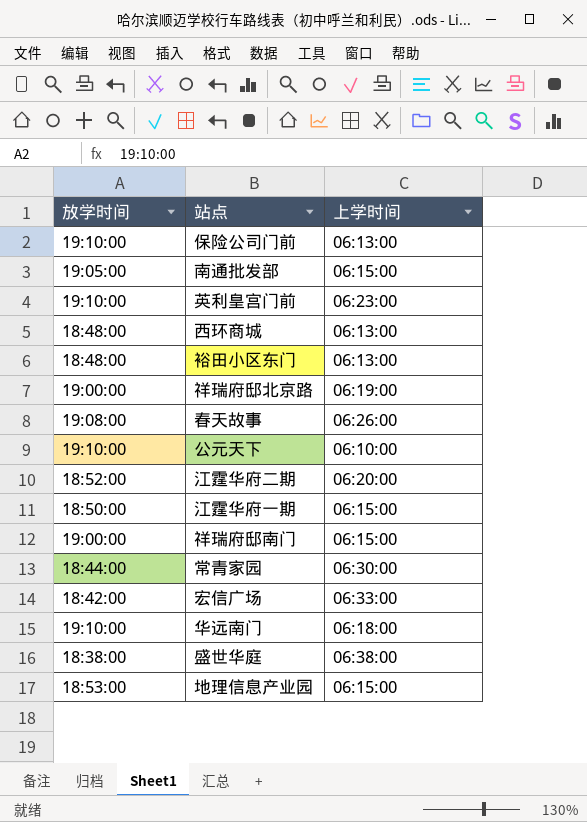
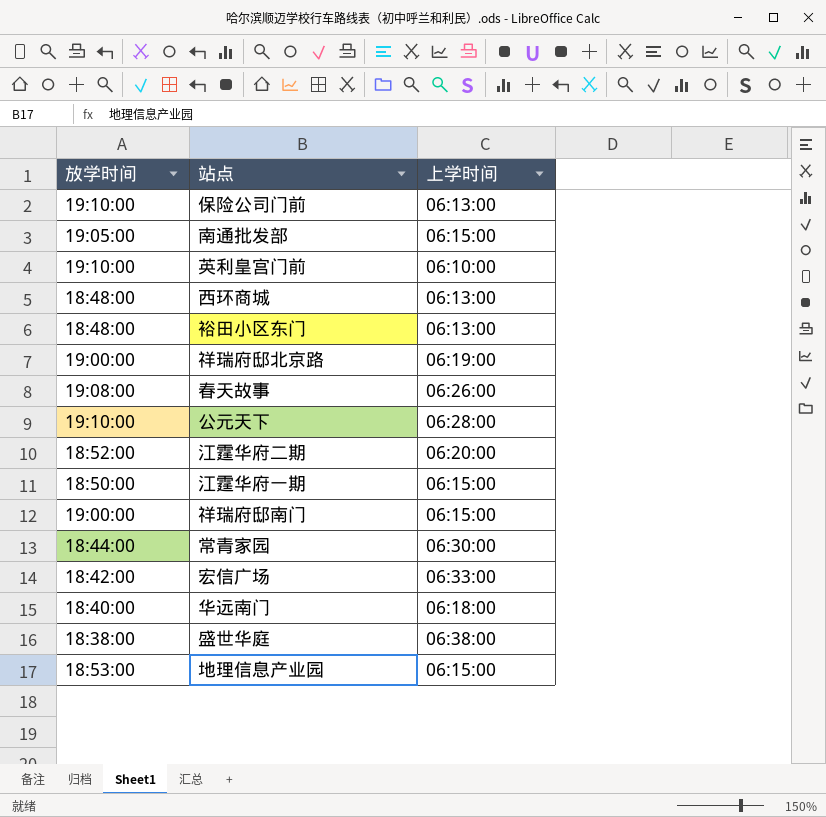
英利皇宫门前 | 上学时间: 06:23:00 -> 06:10:00
公元天下 | 上学时间: 06:10:00 -> 06:28:00
华远南门 | 放学时间: 19:10:00 -> 18:40:00

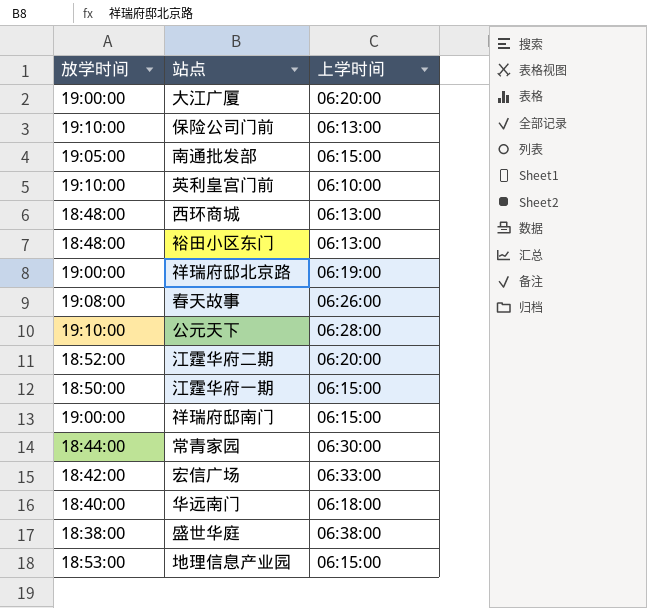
row 大江广厦: none -> 19:00:00 | 06:20:00

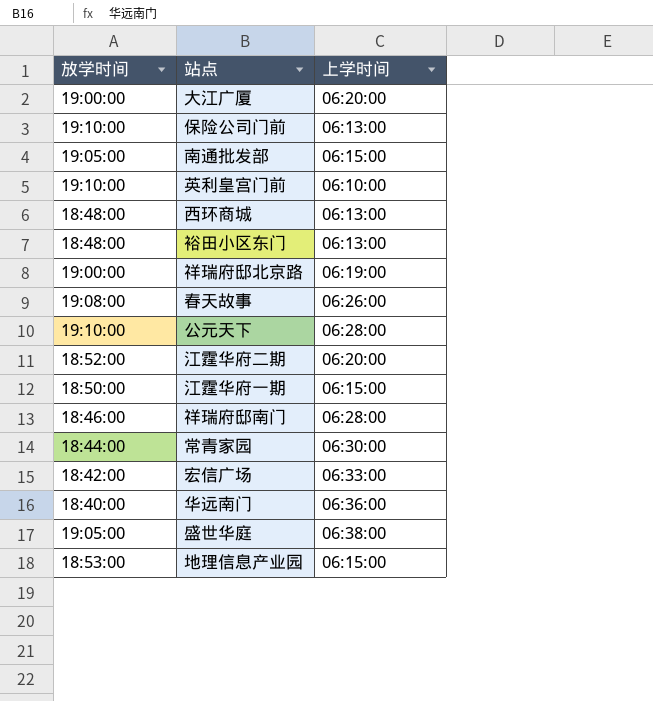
祥瑞府邸南门 | 放学时间: 19:00:00 -> 18:46:00
祥瑞府邸南门 | 上学时间: 06:15:00 -> 06:28:00
华远南门 | 上学时间: 06:18:00 -> 06:36:00
盛世华庭 | 放学时间: 18:38:00 -> 19:05:00

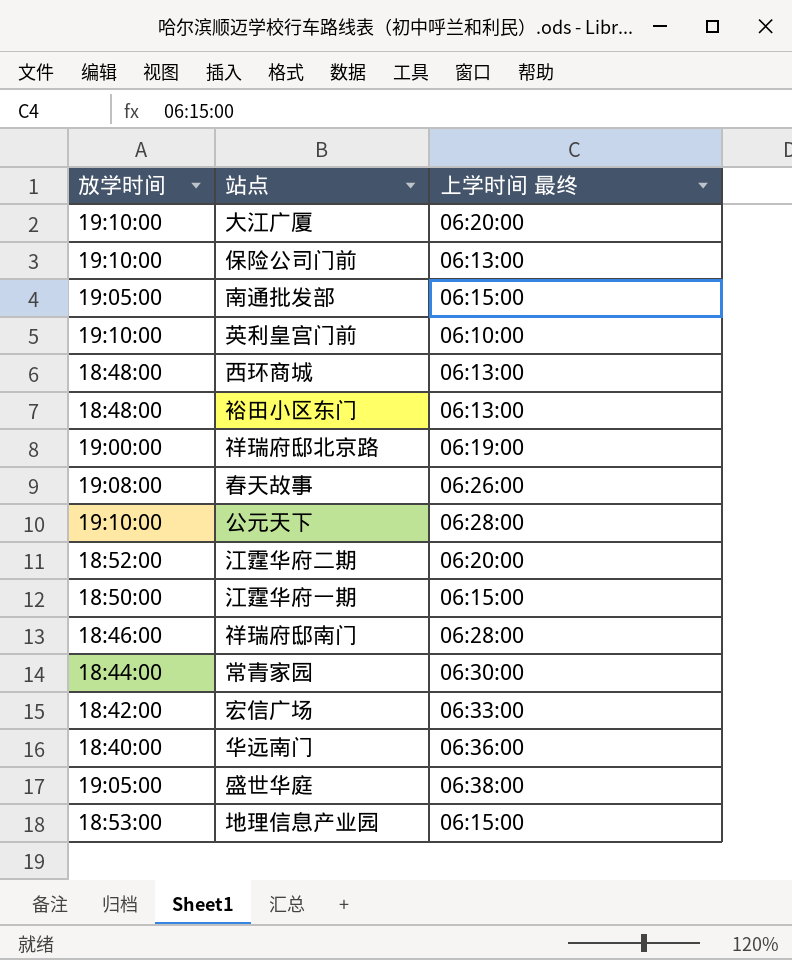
column name: 上学时间 -> 上学时间 最终
大江广厦 | 放学时间: 19:00:00 -> 19:10:00

